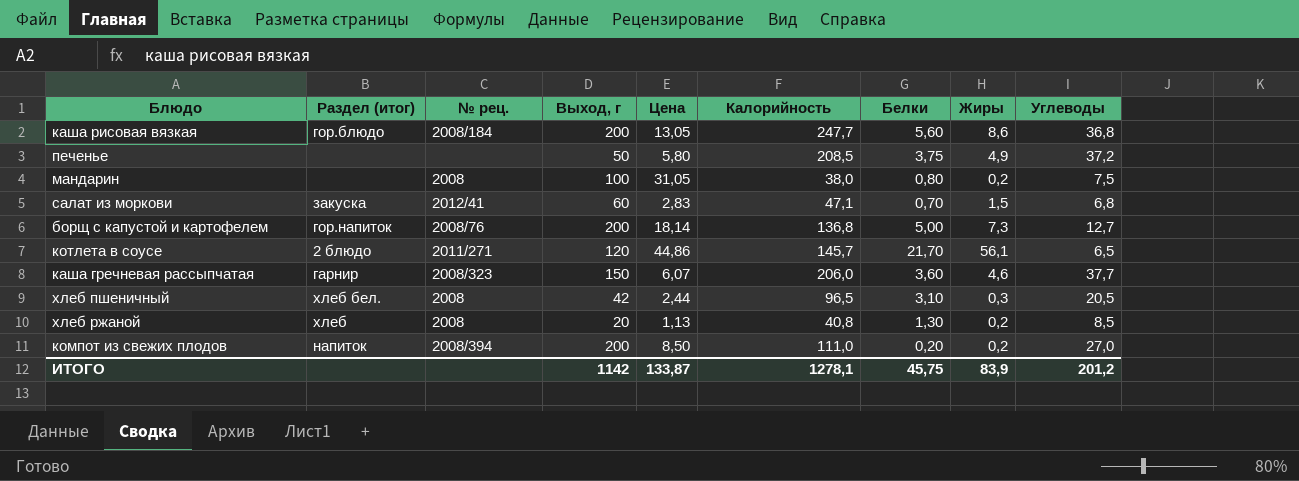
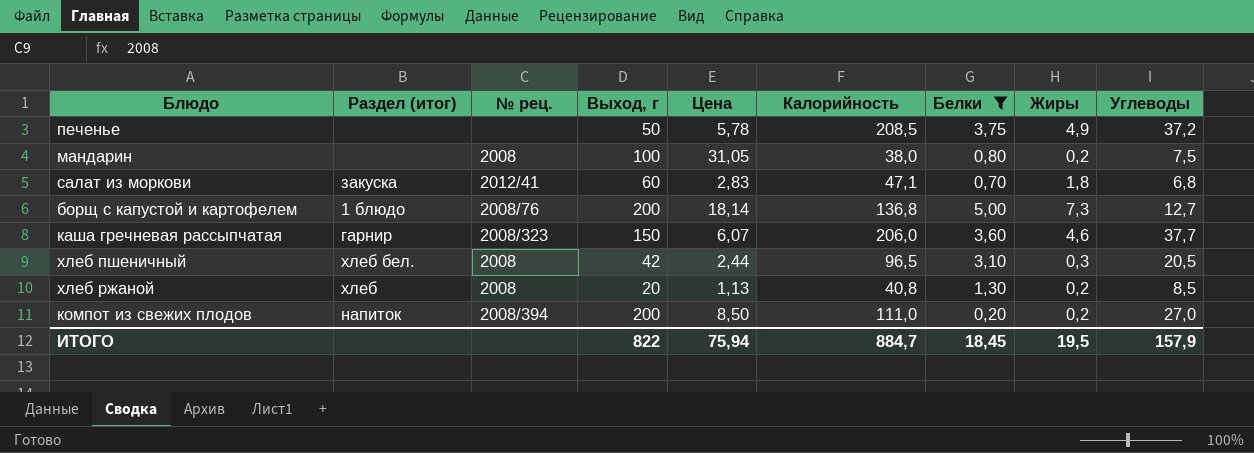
filter: none -> Белки <= 5,00
печенье | Цена: 5,80 -> 5,78
салат из моркови | Жиры: 1,5 -> 1,8
борщ с капустой и картофелем | Раздел (итог): гор.напиток -> 1 блюдо
ИТОГО | Выход, г: 1142 -> 822
ИТОГО | Цена: 133,87 -> 75,94
ИТОГО | Калорийность: 1278,1 -> 884,7
ИТОГО | Белки: 45,75 -> 18,45
ИТОГО | Жиры: 83,9 -> 19,5
ИТОГО | Углеводы: 201,2 -> 157,9

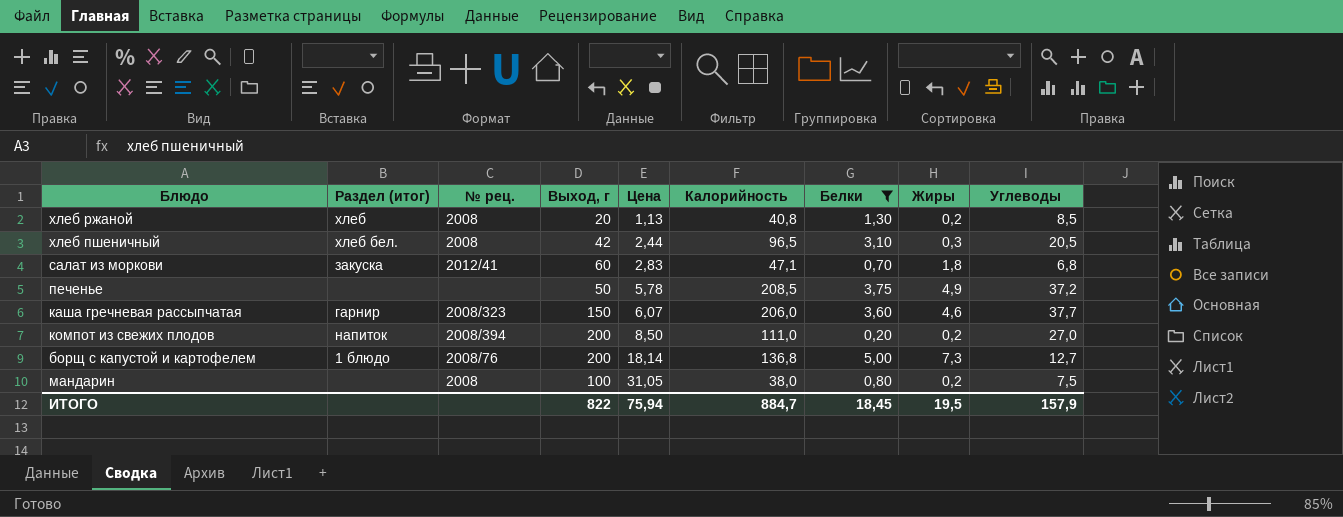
row order: none -> Цена ascending

